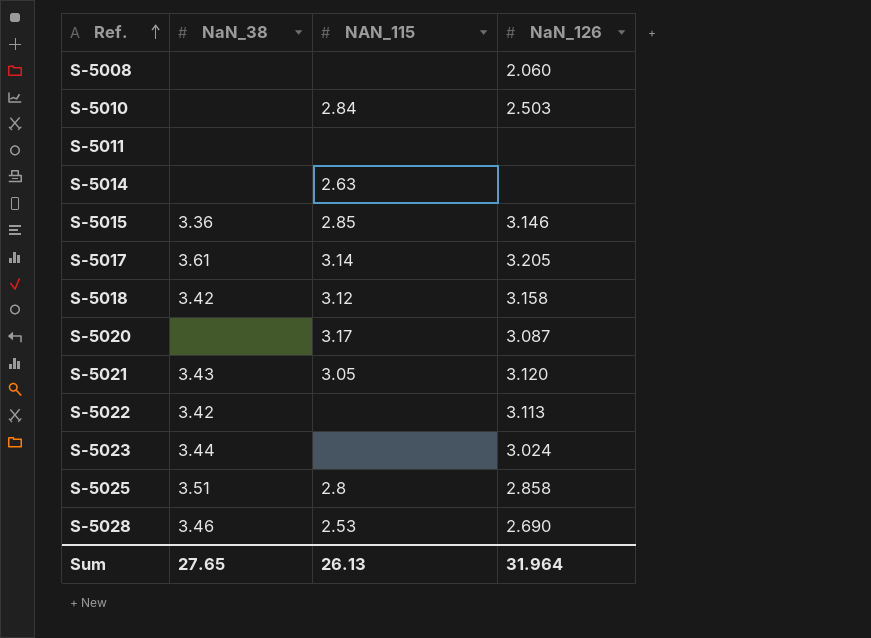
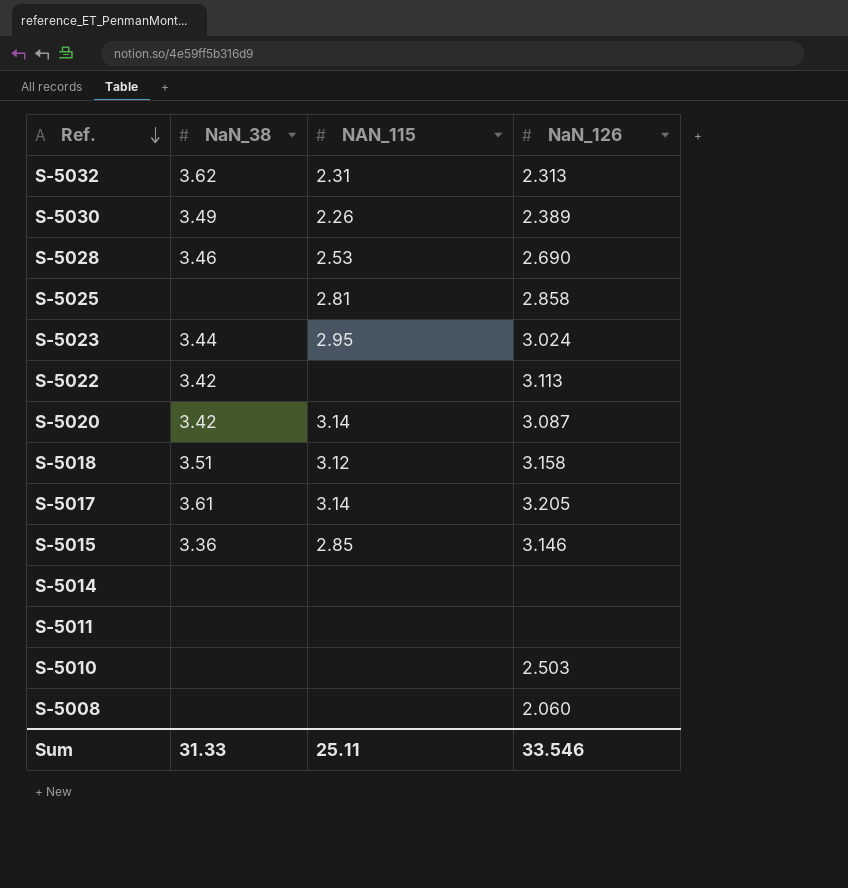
row order: Ref. ascending -> Ref. descending
row S-5021: 3.43 | 3.05 | 3.120 -> none
row S-5032: none -> 3.62 | 2.31 | 2.313
row S-5030: none -> 3.49 | 2.26 | 2.389
S-5025 | NaN_38: 3.51 -> none
S-5025 | NAN_115: 2.8 -> 2.81
S-5023 | NAN_115: none -> 2.95
S-5020 | NaN_38: none -> 3.42
S-5020 | NAN_115: 3.17 -> 3.14
S-5018 | NaN_38: 3.42 -> 3.51
S-5014 | NAN_115: 2.63 -> none
S-5010 | NAN_115: 2.84 -> none
Sum | NaN_38: 27.65 -> 31.33
Sum | NAN_115: 26.13 -> 25.11
Sum | NaN_126: 31.964 -> 33.546

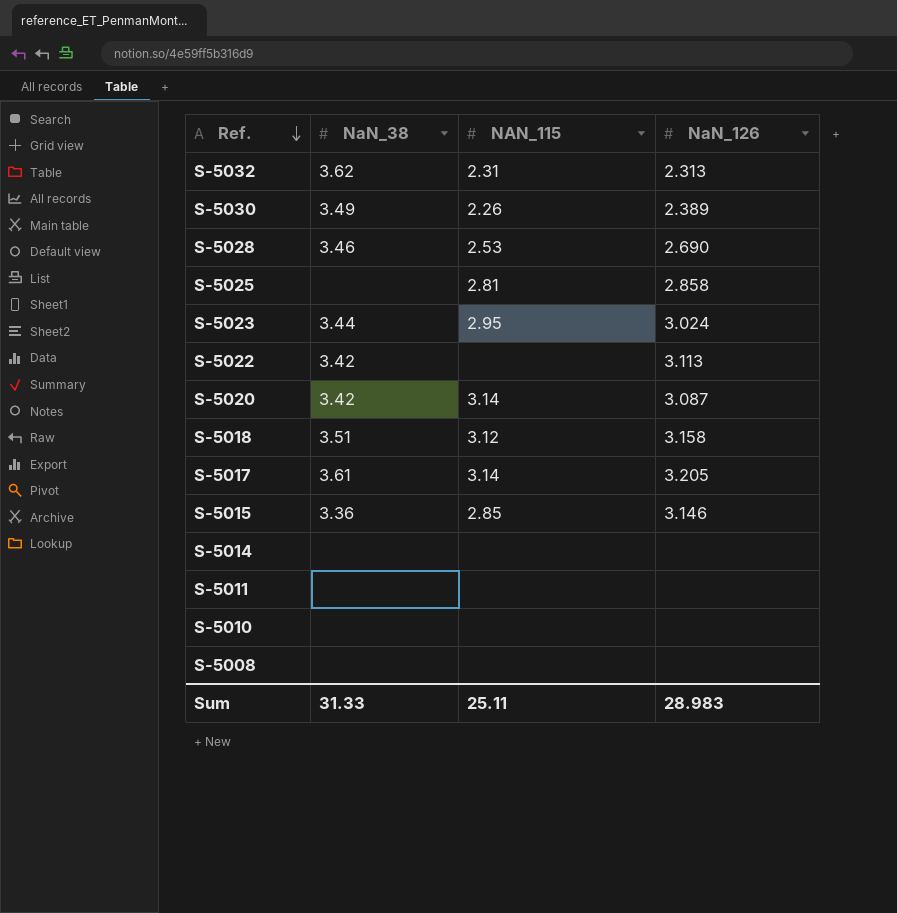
S-5010 | NaN_126: 2.503 -> none
S-5008 | NaN_126: 2.060 -> none
Sum | NaN_126: 33.546 -> 28.983

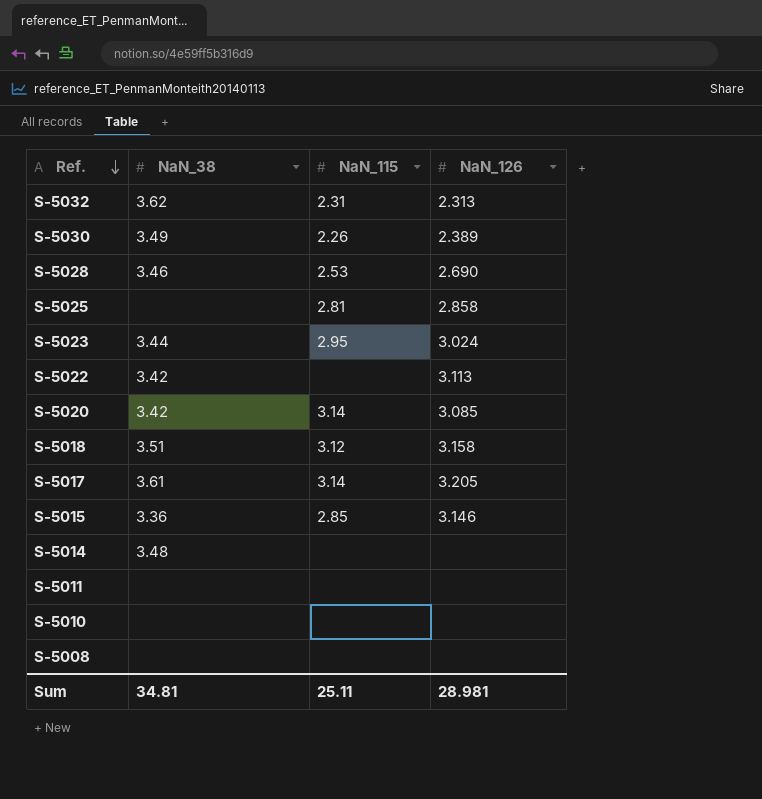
column name: NAN_115 -> NaN_115
S-5020 | NaN_126: 3.087 -> 3.085
S-5014 | NaN_38: none -> 3.48
Sum | NaN_38: 31.33 -> 34.81
Sum | NaN_126: 28.983 -> 28.981

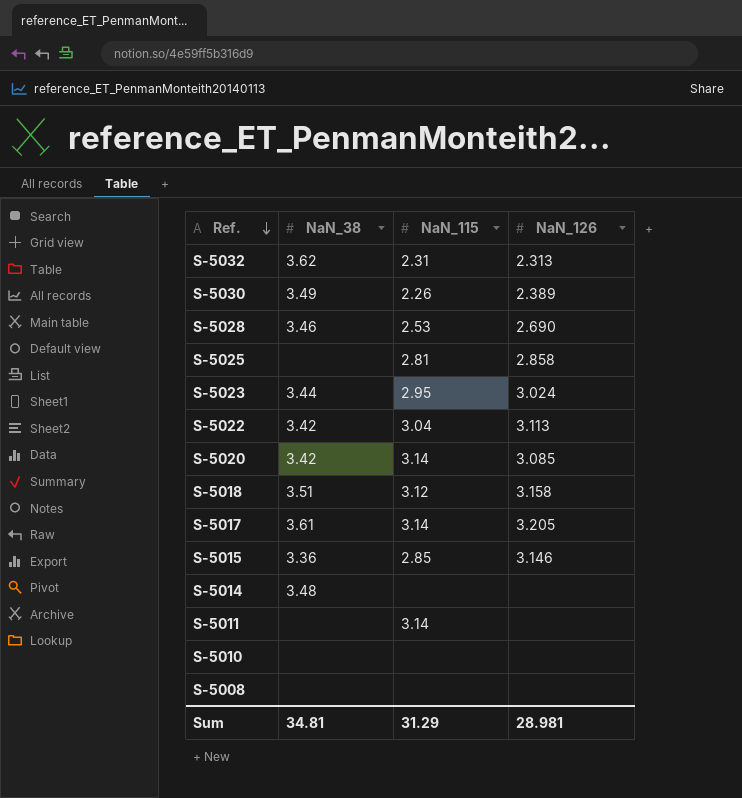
S-5022 | NaN_115: none -> 3.04
S-5011 | NaN_115: none -> 3.14
Sum | NaN_115: 25.11 -> 31.29

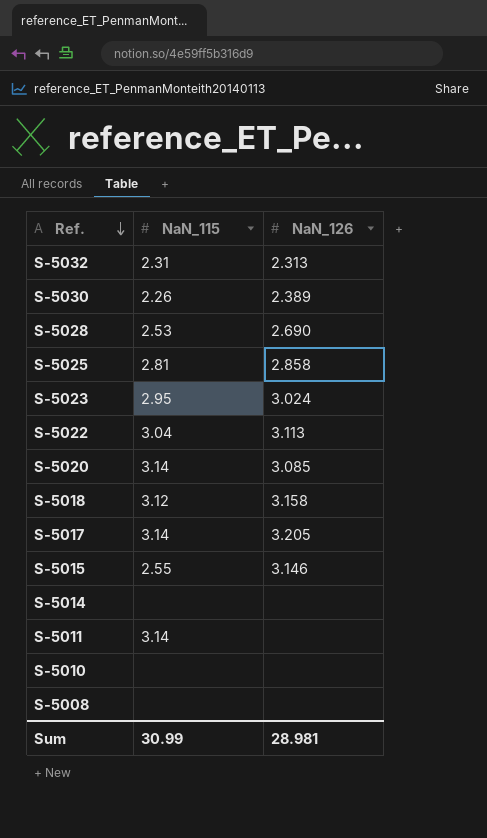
column NaN_38 | position: 2 -> none
S-5015 | NaN_115: 2.85 -> 2.55
Sum | NaN_115: 31.29 -> 30.99

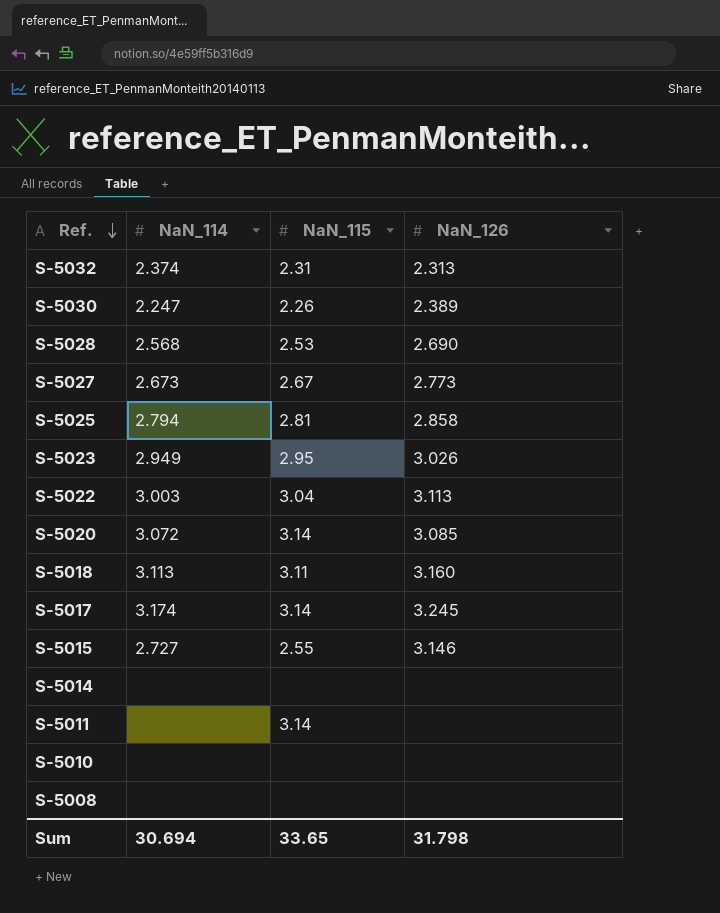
column NaN_114 | position: none -> 2
row S-5027: none -> 2.673 | 2.67 | 2.773
S-5023 | NaN_126: 3.024 -> 3.026
S-5018 | NaN_115: 3.12 -> 3.11
S-5018 | NaN_126: 3.158 -> 3.160
S-5017 | NaN_126: 3.205 -> 3.245
Sum | NaN_115: 30.99 -> 33.65
Sum | NaN_126: 28.981 -> 31.798

